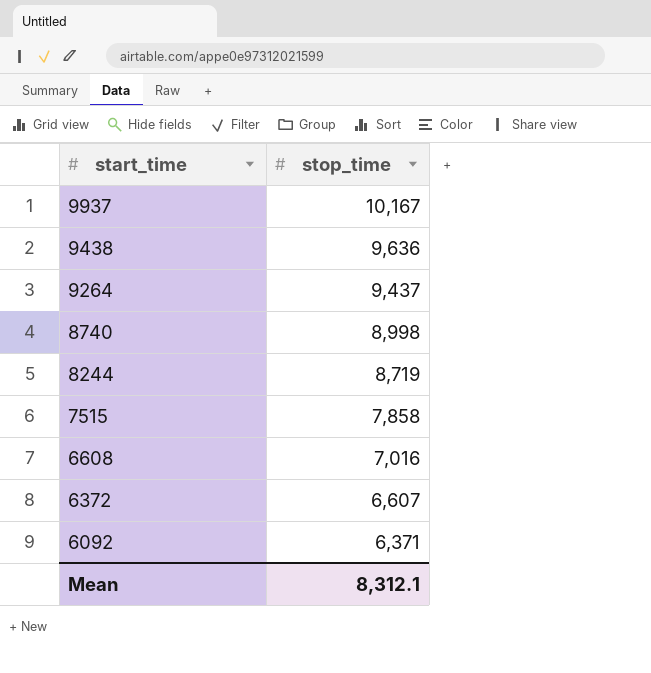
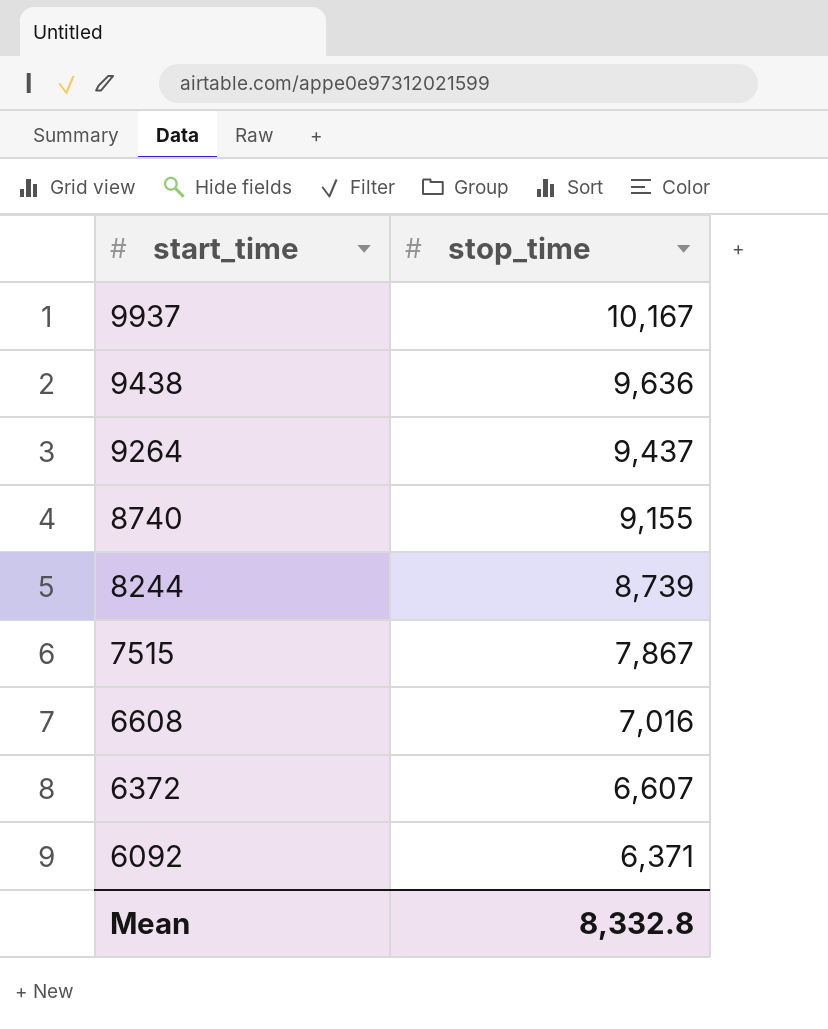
8740 | stop_time: 8,998 -> 9,155
8244 | stop_time: 8,719 -> 8,739
7515 | stop_time: 7,858 -> 7,867
Mean | stop_time: 8,312.1 -> 8,332.8

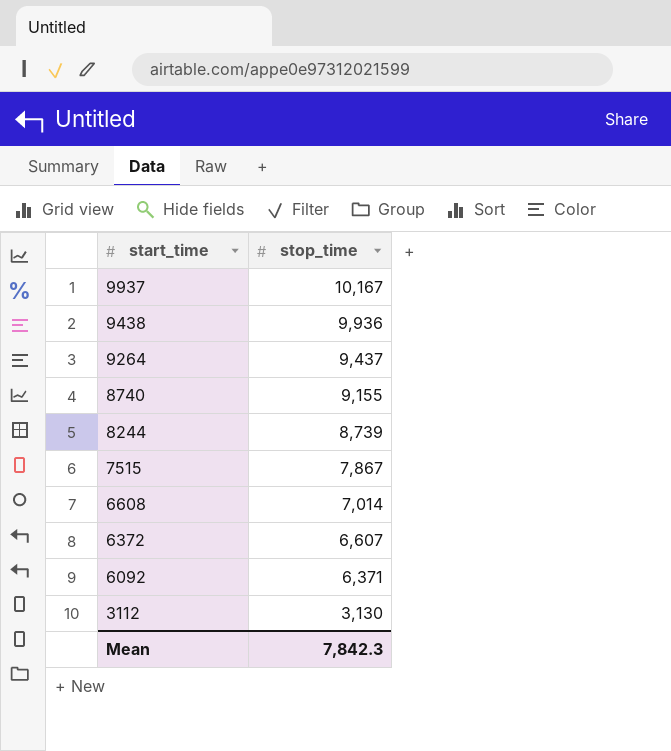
9438 | stop_time: 9,636 -> 9,936
6608 | stop_time: 7,016 -> 7,014
row 3112: none -> 3,130
Mean | stop_time: 8,332.8 -> 7,842.3

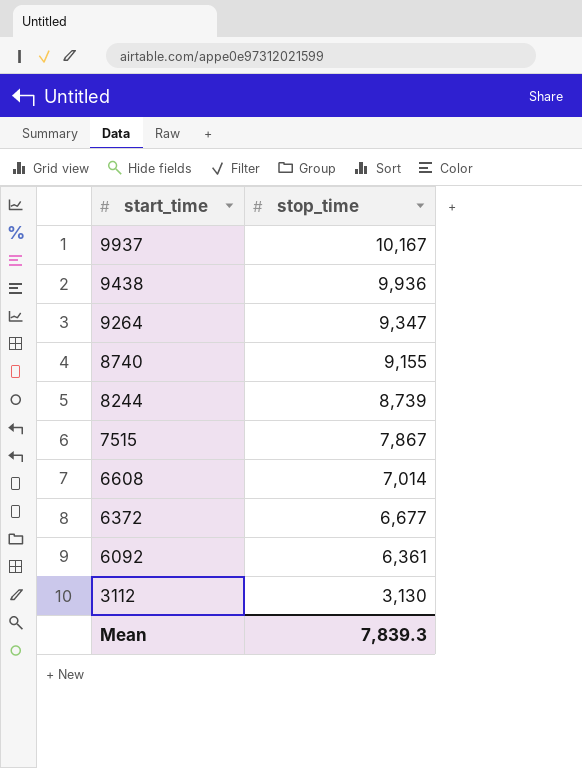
9264 | stop_time: 9,437 -> 9,347
6372 | stop_time: 6,607 -> 6,677
6092 | stop_time: 6,371 -> 6,361
Mean | stop_time: 7,842.3 -> 7,839.3

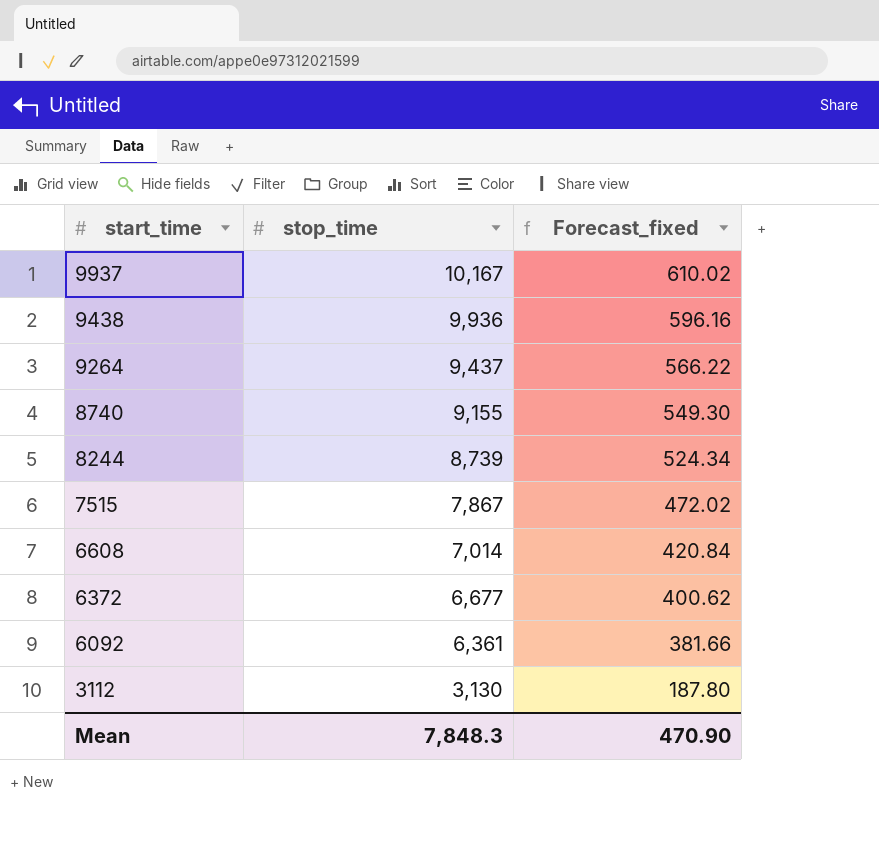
column Forecast_fixed | formula: none -> [stop_time] * 0.06
9264 | stop_time: 9,347 -> 9,437
Mean | stop_time: 7,839.3 -> 7,848.3

